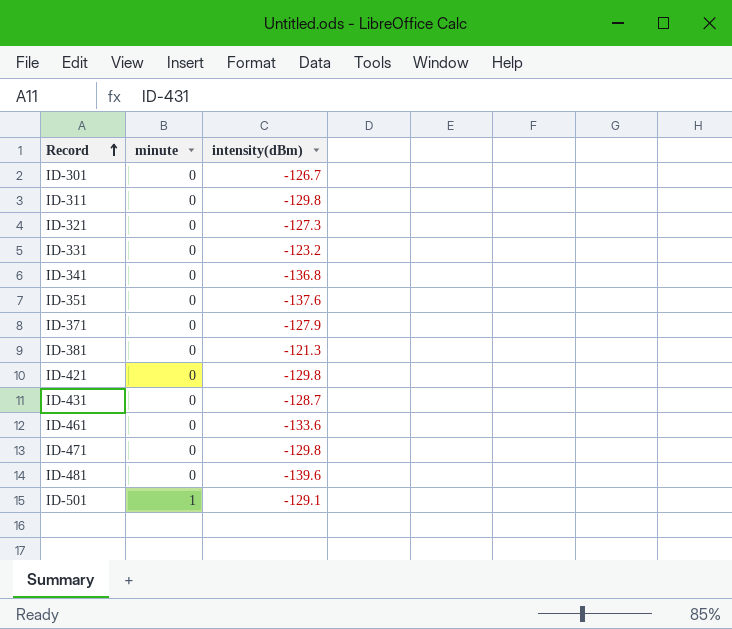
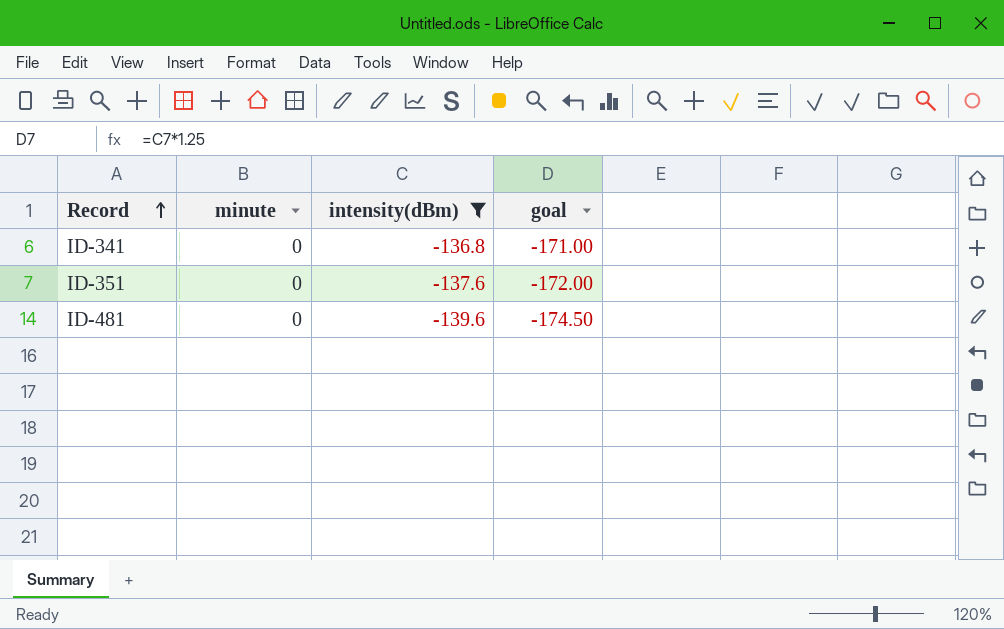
filter: none -> intensity(dBm) <= -136.8
column goal | formula: none -> [intensity(dBm)] * 1.25

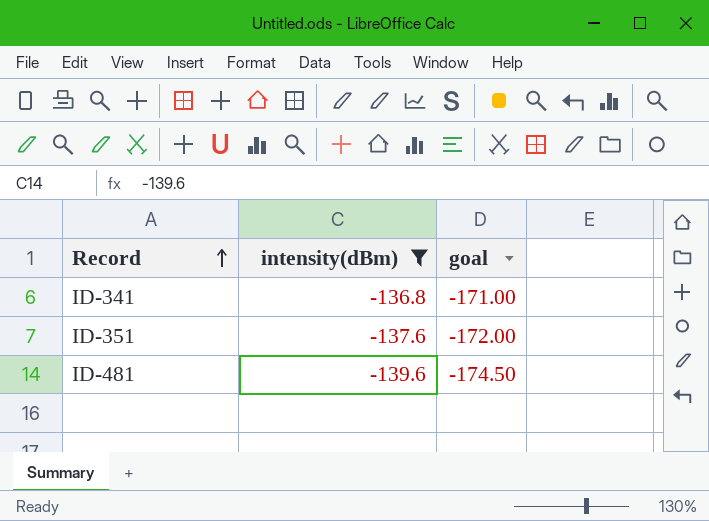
column minute | position: 2 -> none

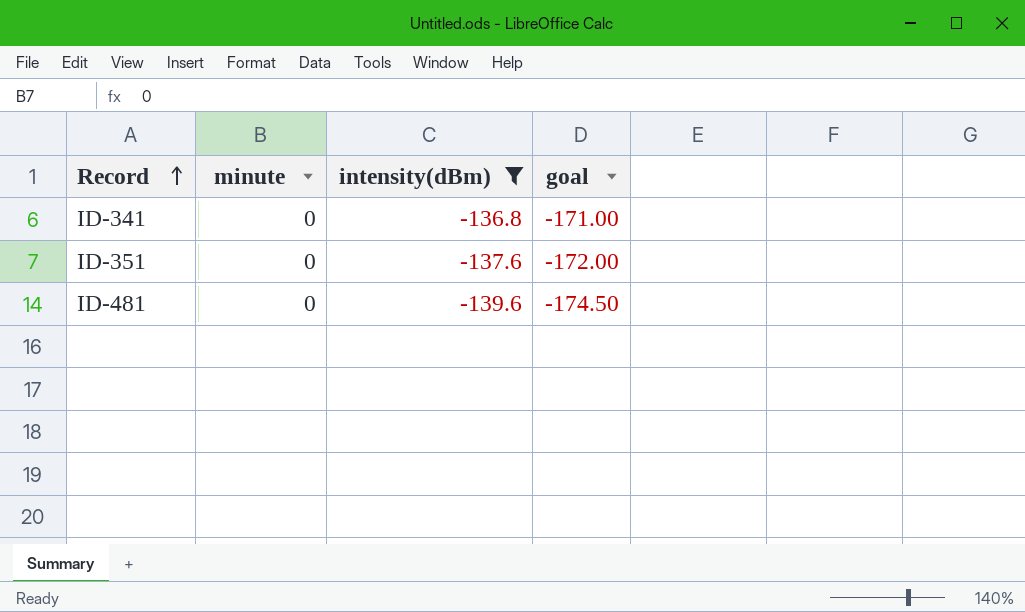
column minute | position: none -> 2

